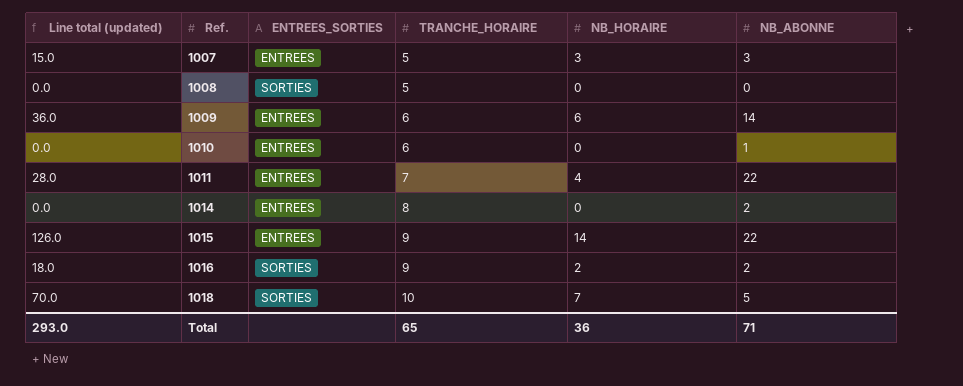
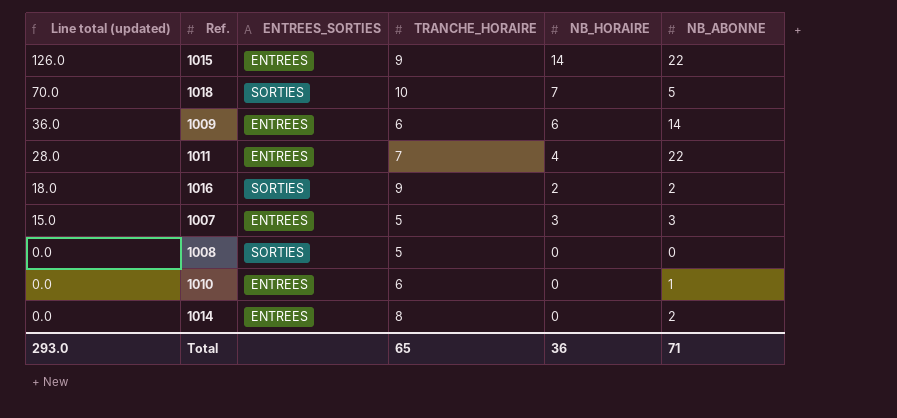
row order: Ref. ascending -> Line total (updated) descending

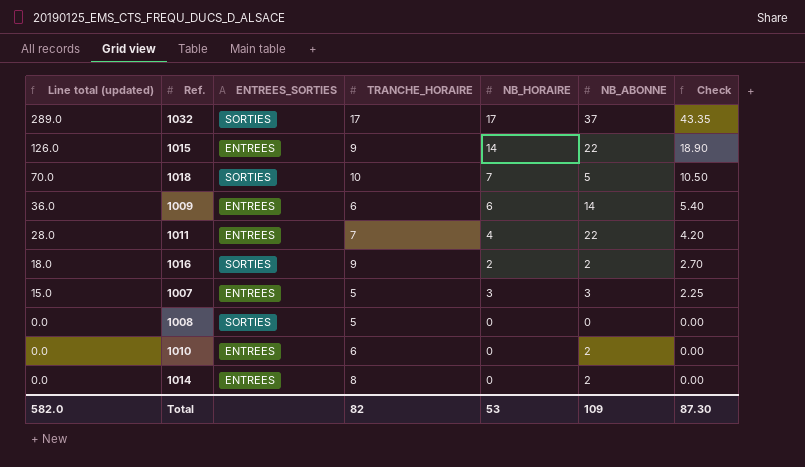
column Check | formula: none -> [Line total (updated)] * 0.15
row 1032: none -> 289.0 | SORTIES | 17 | 17 | 37 | 43.35
1010 | NB_ABONNE: 1 -> 2
Total | Line total (updated): 293.0 -> 582.0
Total | TRANCHE_HORAIRE: 65 -> 82
Total | NB_HORAIRE: 36 -> 53
Total | NB_ABONNE: 71 -> 109

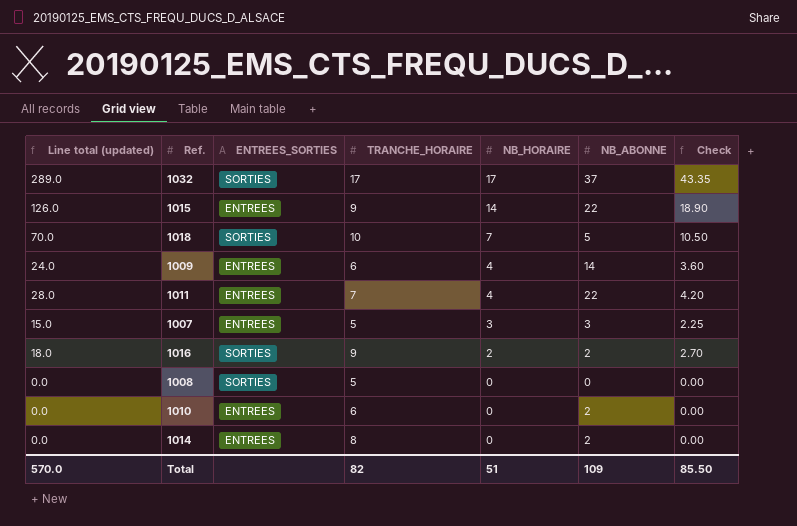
row order: Line total (updated) descending -> NB_HORAIRE descending
1009 | Line total (updated): 36.0 -> 24.0
1009 | NB_HORAIRE: 6 -> 4
1009 | Check: 5.40 -> 3.60
Total | Line total (updated): 582.0 -> 570.0
Total | NB_HORAIRE: 53 -> 51
Total | Check: 87.30 -> 85.50

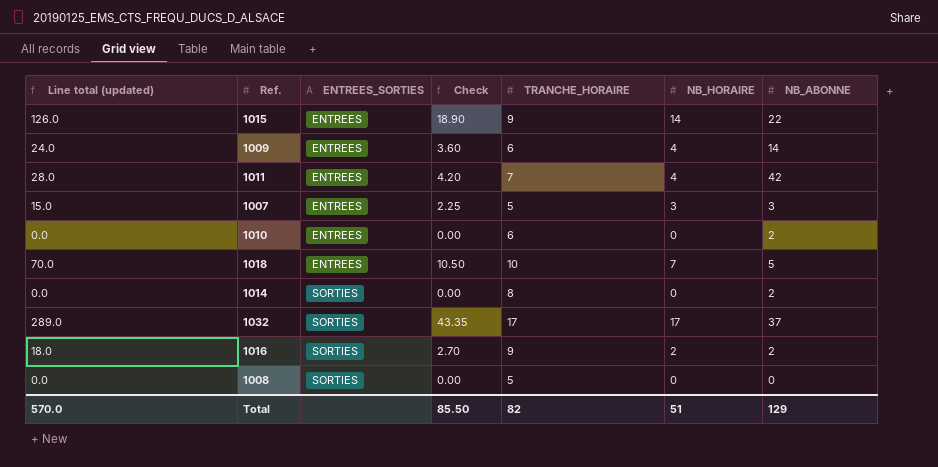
row order: NB_HORAIRE descending -> ENTREES_SORTIES ascending
column Check | position: 7 -> 4
1011 | NB_ABONNE: 22 -> 42
1018 | ENTREES_SORTIES: SORTIES -> ENTREES
1014 | ENTREES_SORTIES: ENTREES -> SORTIES
Total | NB_ABONNE: 109 -> 129

